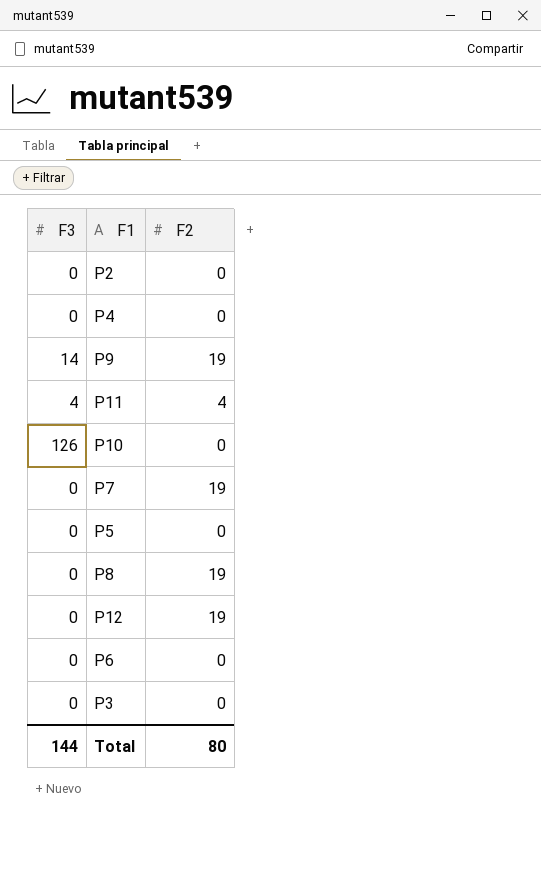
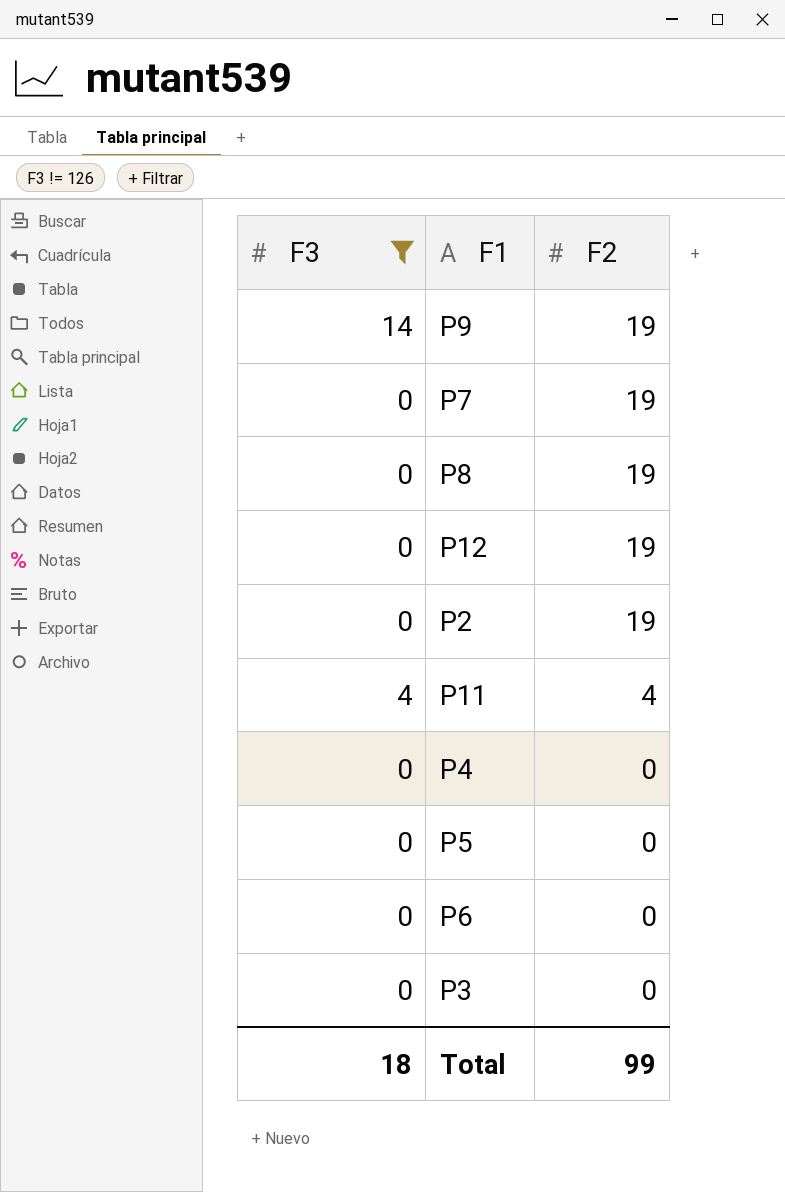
filter: none -> F3 != 126
row order: none -> F2 descending
P2 | F2: 0 -> 19
Total | F3: 144 -> 18
Total | F2: 80 -> 99

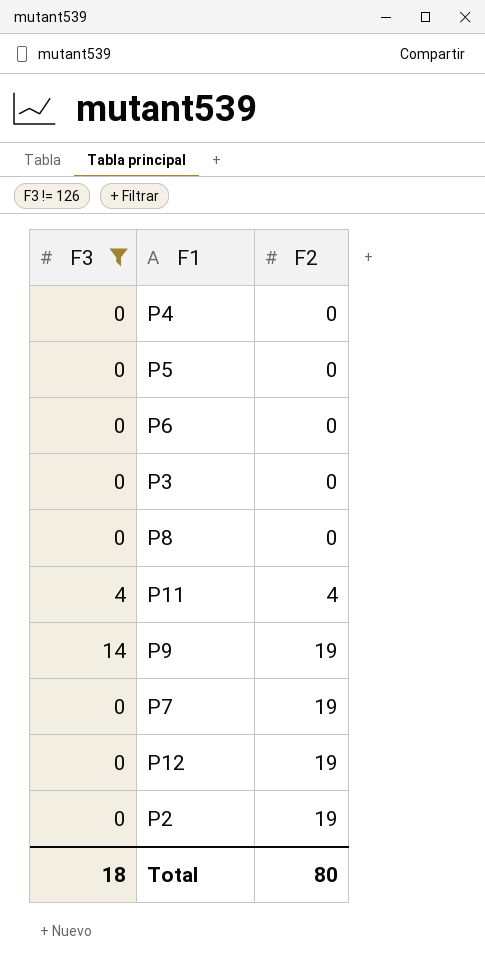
row order: F2 descending -> F2 ascending
P8 | F2: 19 -> 0
Total | F2: 99 -> 80

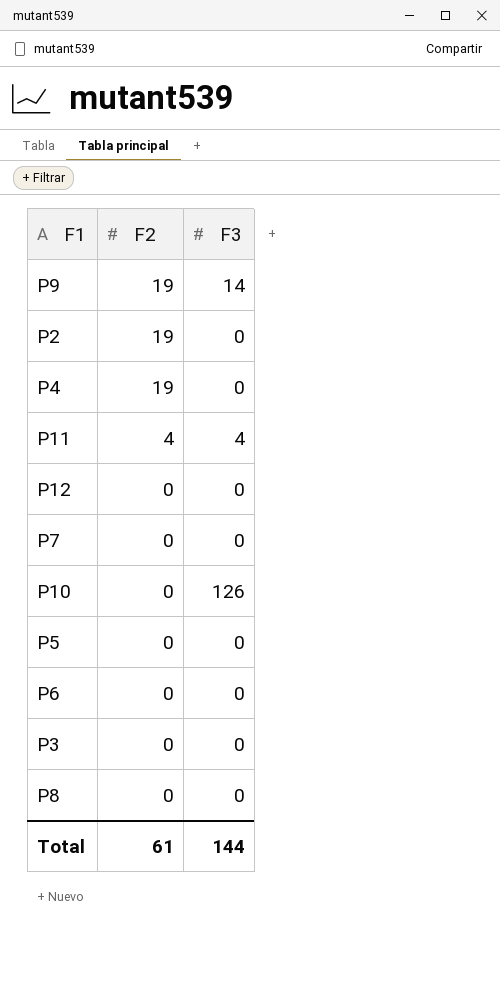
filter: F3 != 126 -> none
row order: F2 ascending -> F2 descending
column F3 | position: 1 -> 3
P4 | F2: 0 -> 19
P12 | F2: 19 -> 0
P7 | F2: 19 -> 0
Total | F2: 80 -> 61
Total | F3: 18 -> 144

